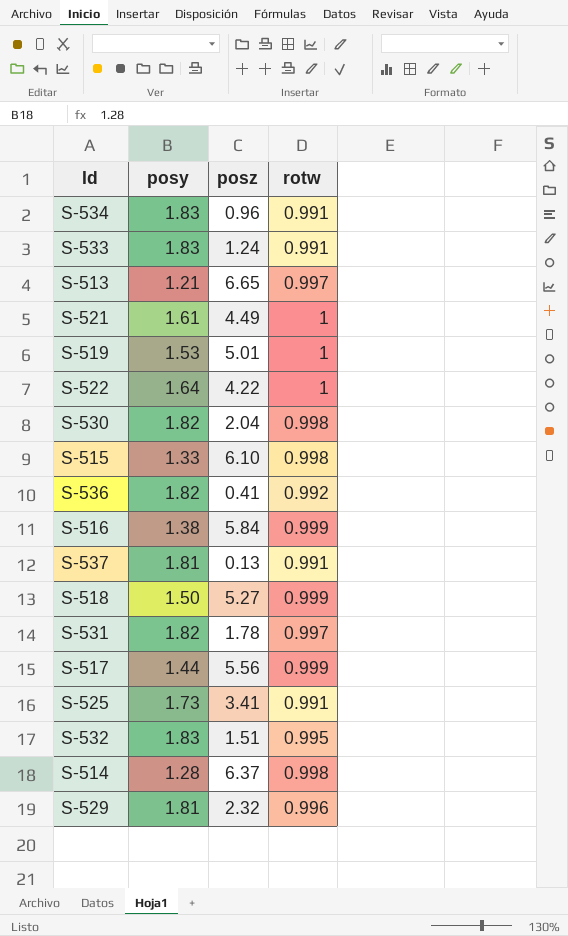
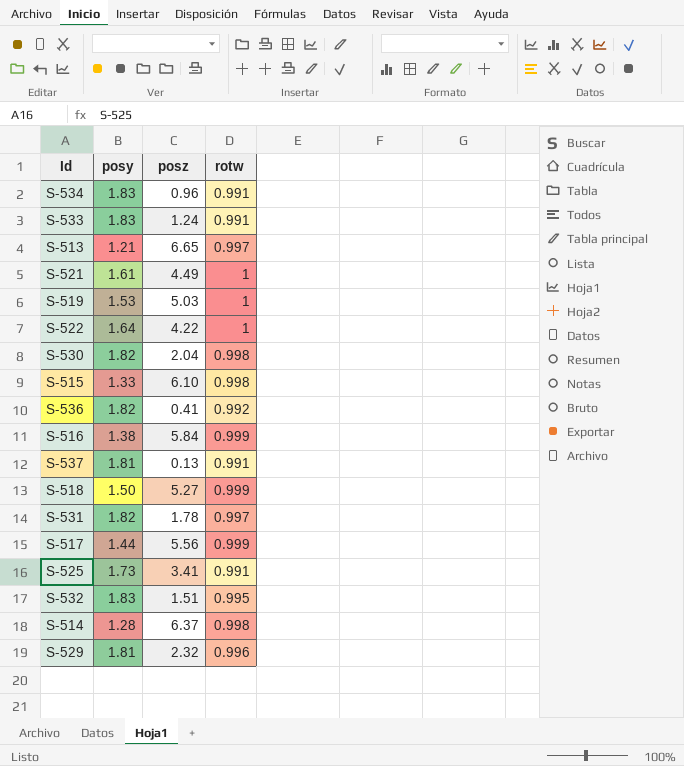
S-519 | posz: 5.01 -> 5.03

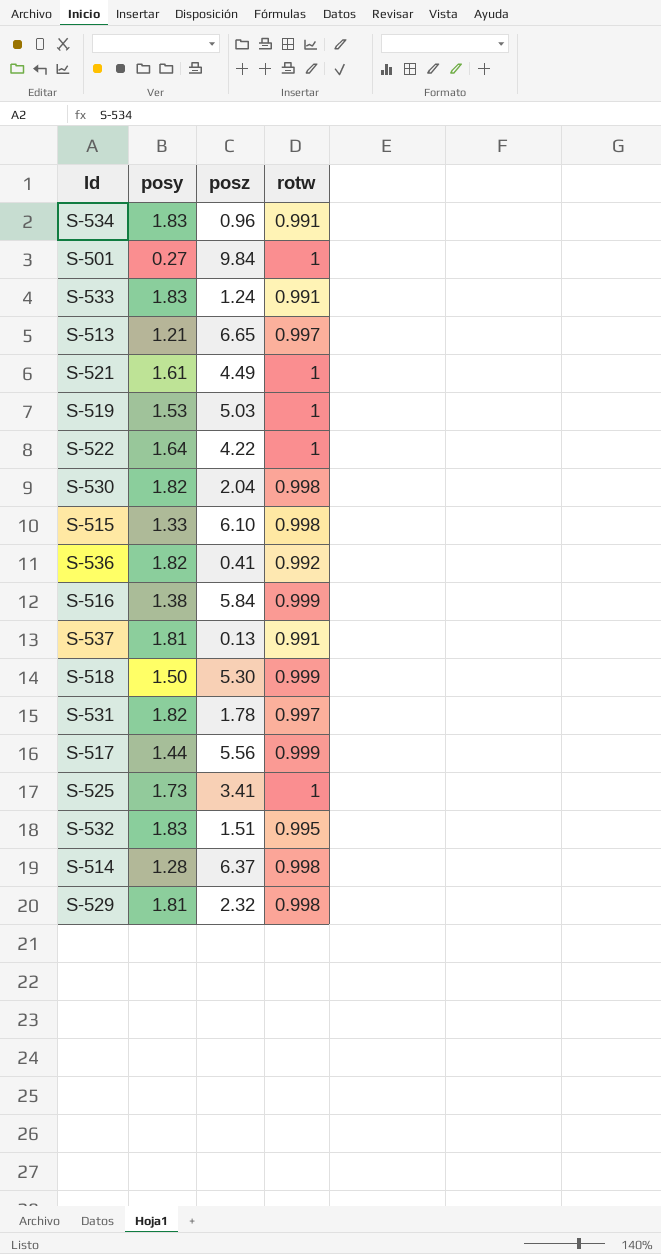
row S-501: none -> 0.27 | 9.84 | 1
S-518 | posz: 5.27 -> 5.30
S-525 | rotw: 0.991 -> 1
S-529 | rotw: 0.996 -> 0.998

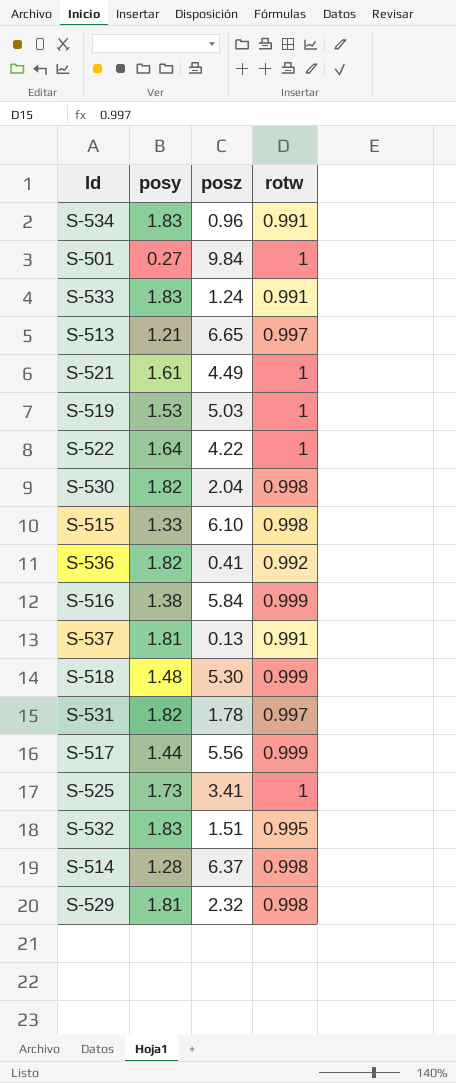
S-518 | posy: 1.50 -> 1.48

